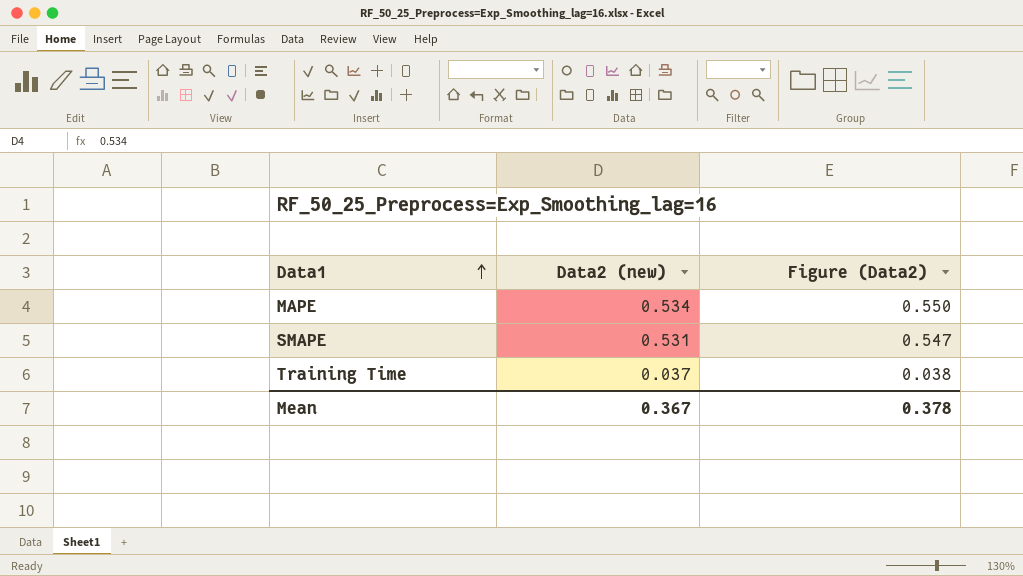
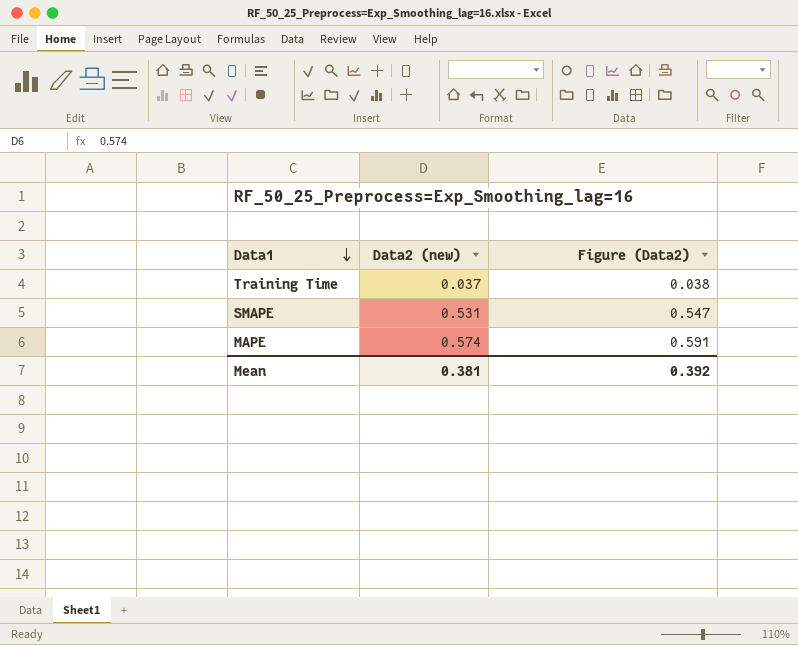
row order: Data1 ascending -> Data1 descending
MAPE | Data2 (new): 0.534 -> 0.574
MAPE | Figure (Data2): 0.550 -> 0.591
Mean | Data2 (new): 0.367 -> 0.381
Mean | Figure (Data2): 0.378 -> 0.392

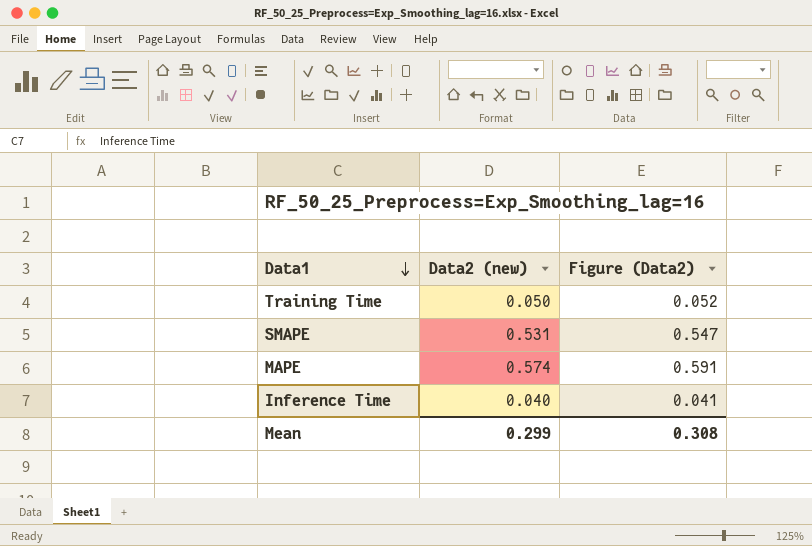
Training Time | Data2 (new): 0.037 -> 0.050
Training Time | Figure (Data2): 0.038 -> 0.052
row Inference Time: none -> 0.040 | 0.041
Mean | Data2 (new): 0.381 -> 0.299
Mean | Figure (Data2): 0.392 -> 0.308

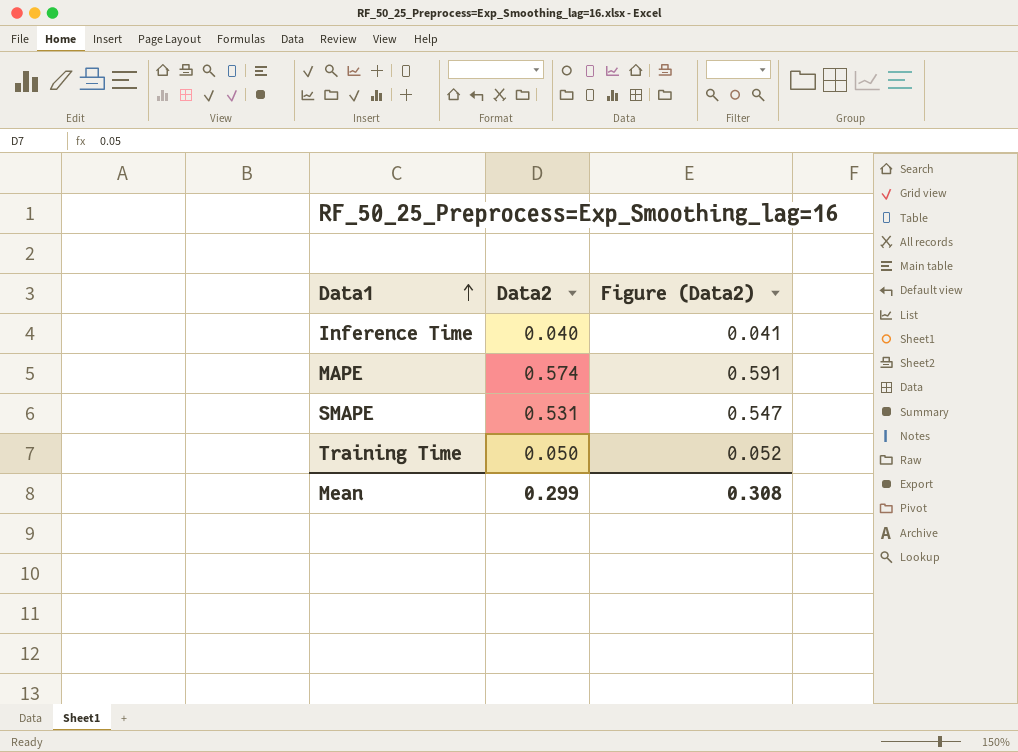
row order: Data1 descending -> Data1 ascending
column name: Data2 (new) -> Data2

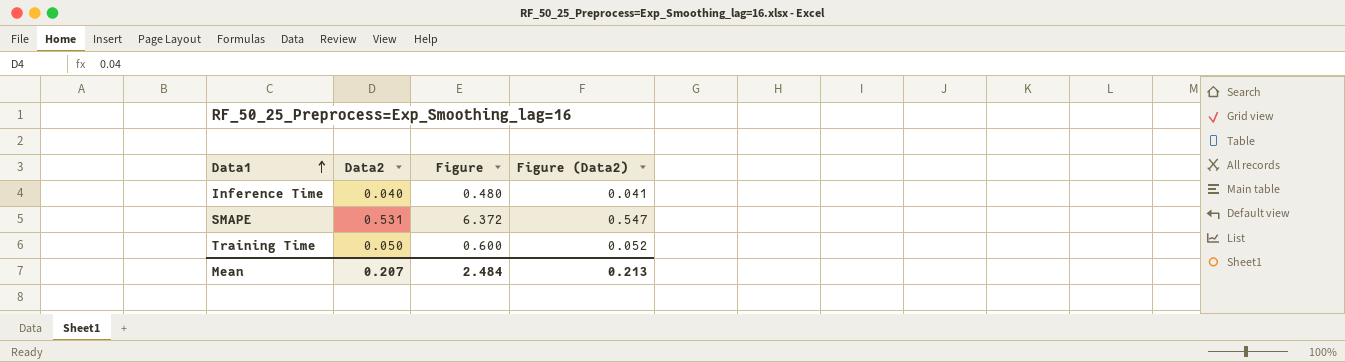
column Figure | formula: none -> [Data2] * 12
row MAPE: 0.574 | 0.591 -> none
Mean | Data2: 0.299 -> 0.207
Mean | Figure (Data2): 0.308 -> 0.213

